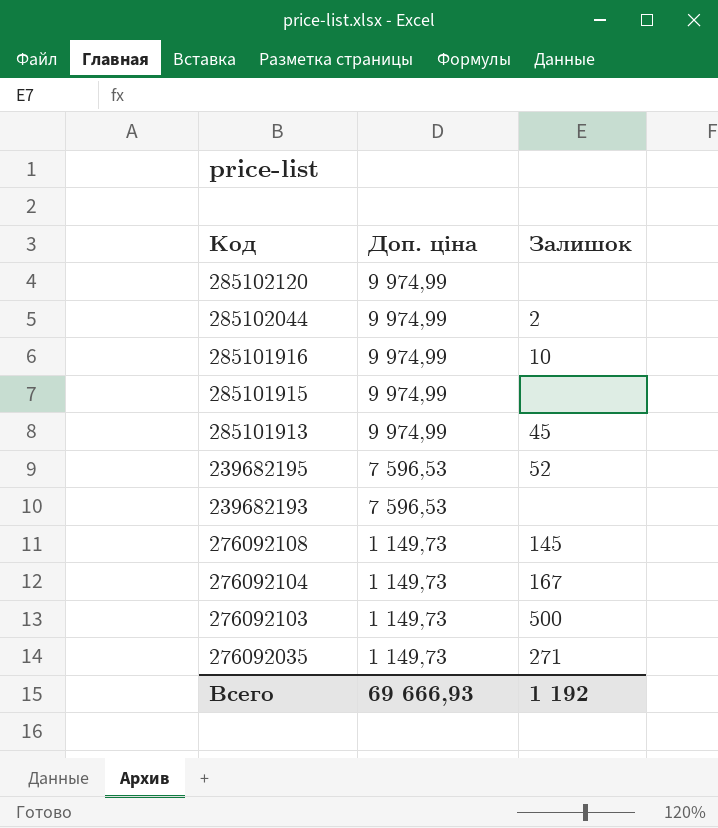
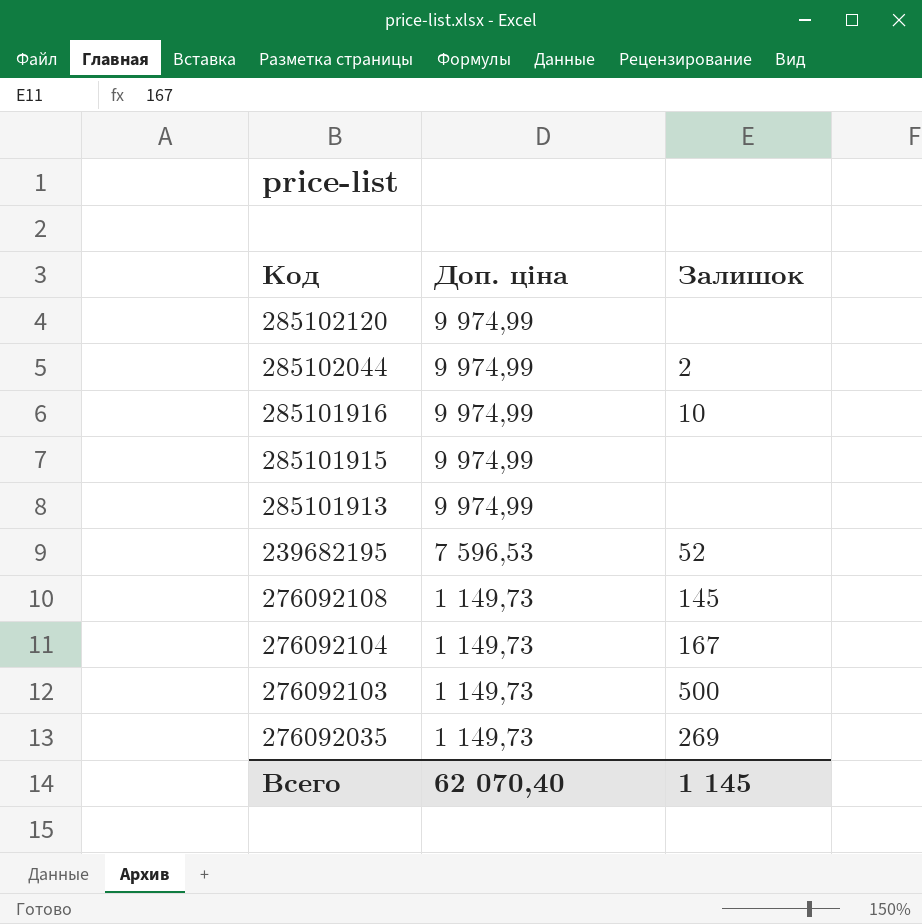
row 239682193: 7 596,53 | none -> none
285101913 | Залишок: 45 -> none
276092035 | Залишок: 271 -> 269
Всего | Доп. ціна: 69 666,93 -> 62 070,40
Всего | Залишок: 1 192 -> 1 145

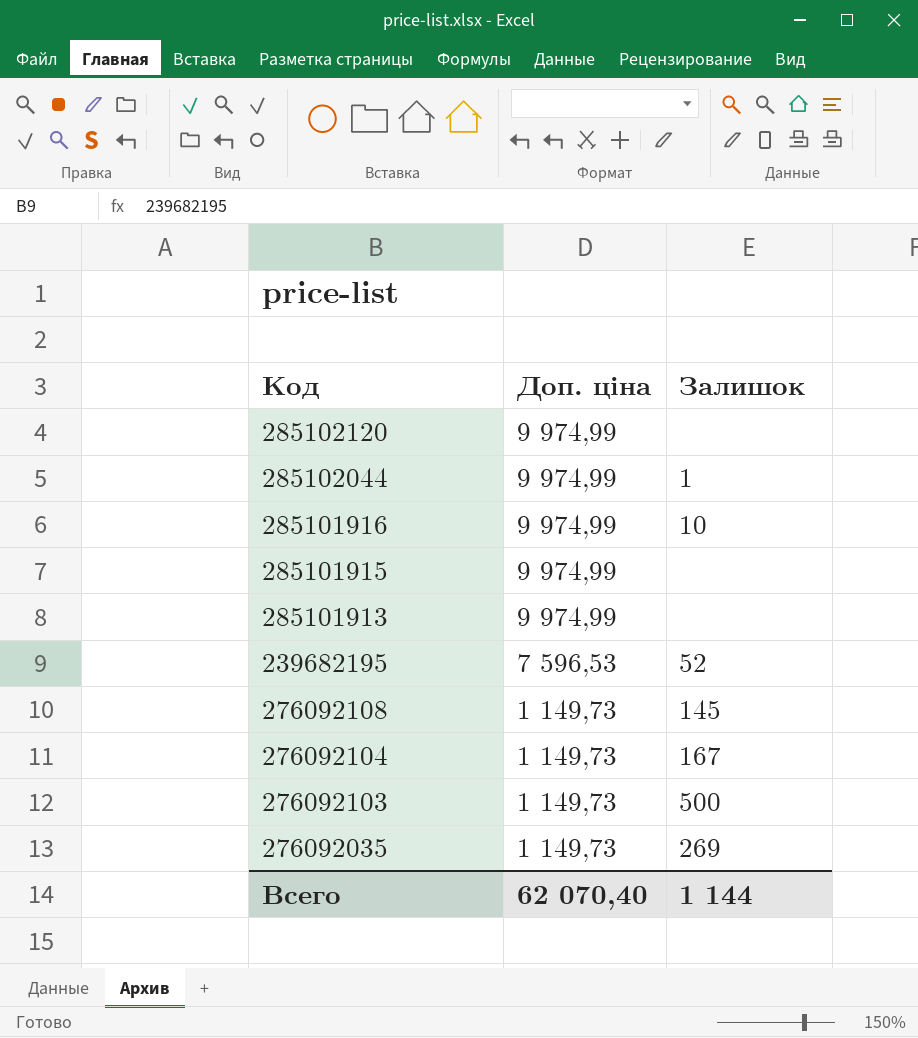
285102044 | Залишок: 2 -> 1
Всего | Залишок: 1 145 -> 1 144

